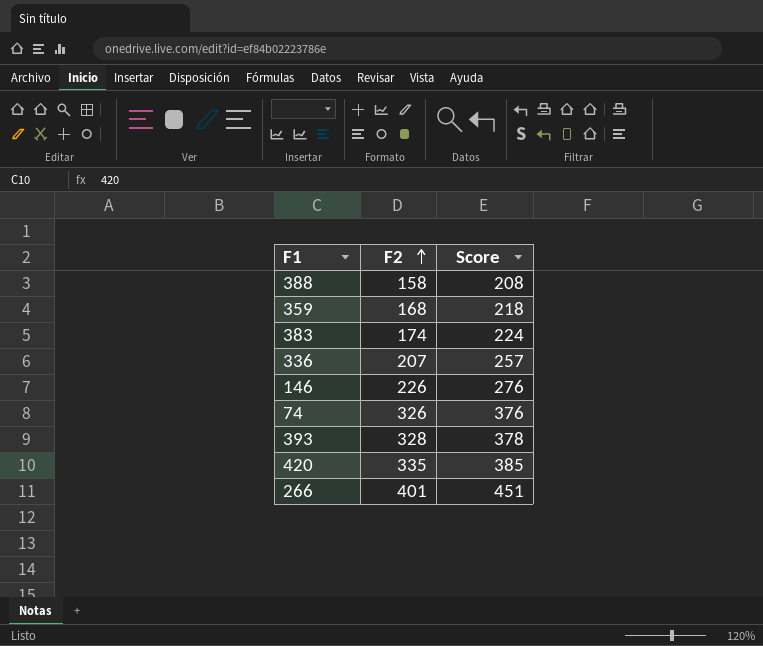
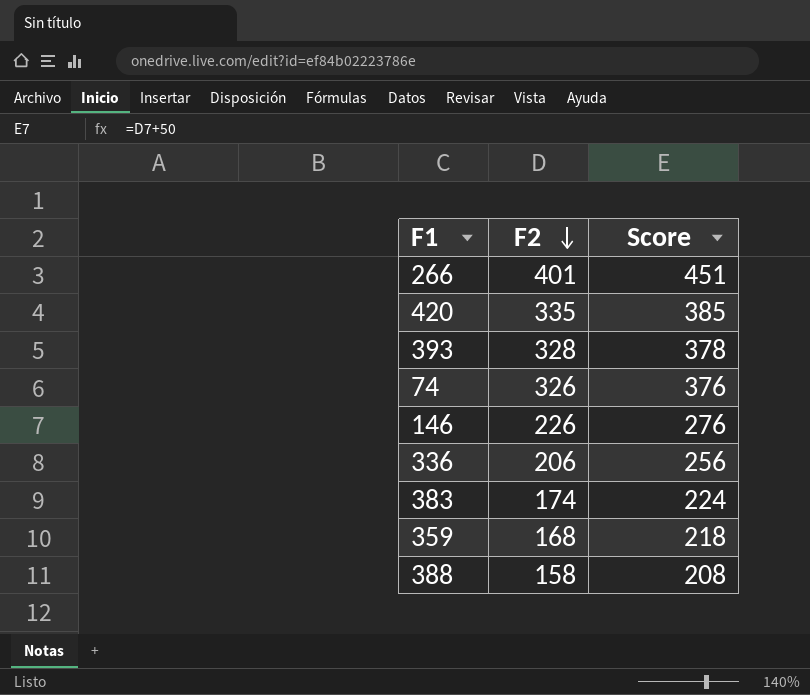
row order: F2 ascending -> F2 descending
336 | F2: 207 -> 206
336 | Score: 257 -> 256

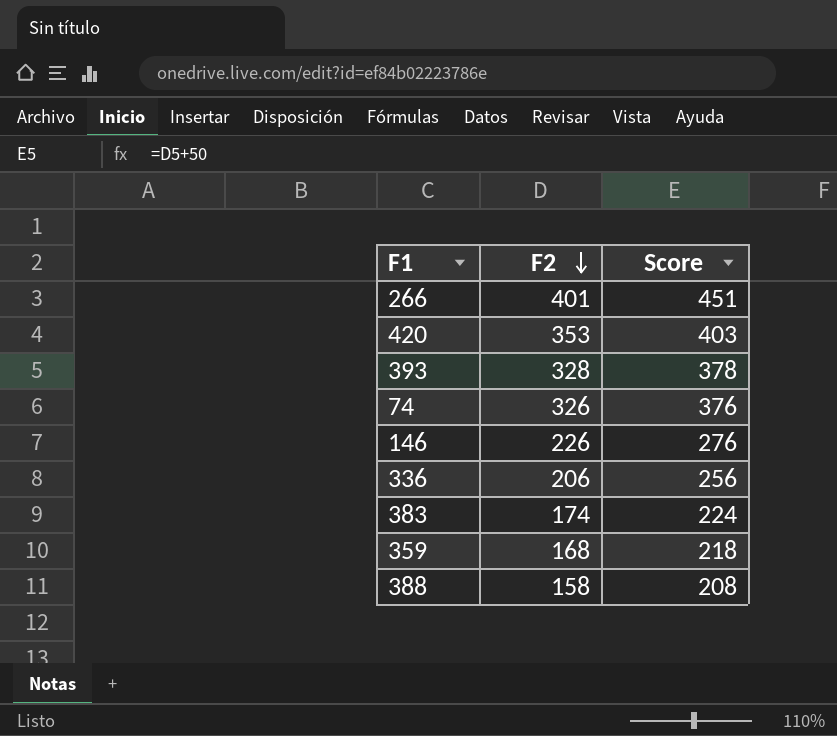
420 | F2: 335 -> 353
420 | Score: 385 -> 403

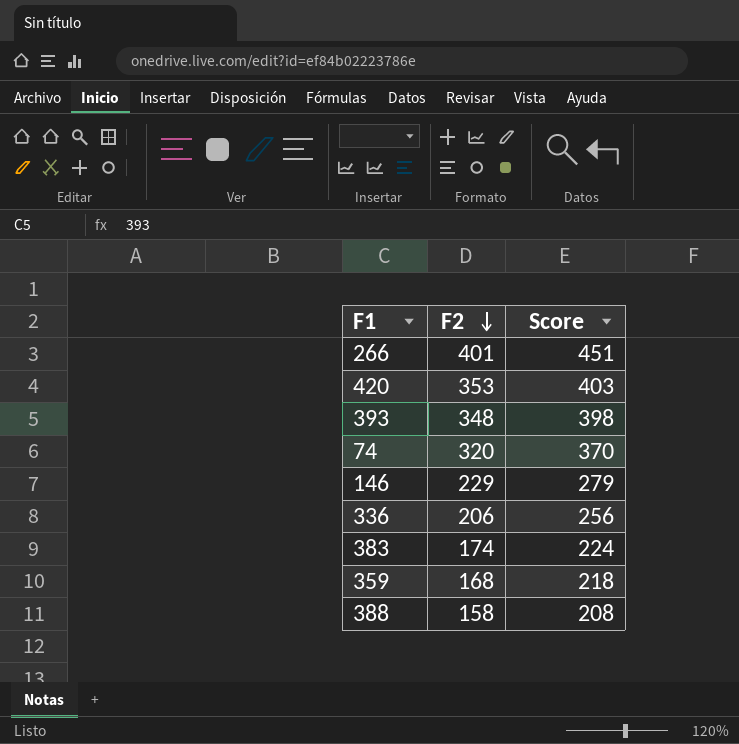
393 | F2: 328 -> 348
393 | Score: 378 -> 398
74 | F2: 326 -> 320
74 | Score: 376 -> 370
146 | F2: 226 -> 229
146 | Score: 276 -> 279

